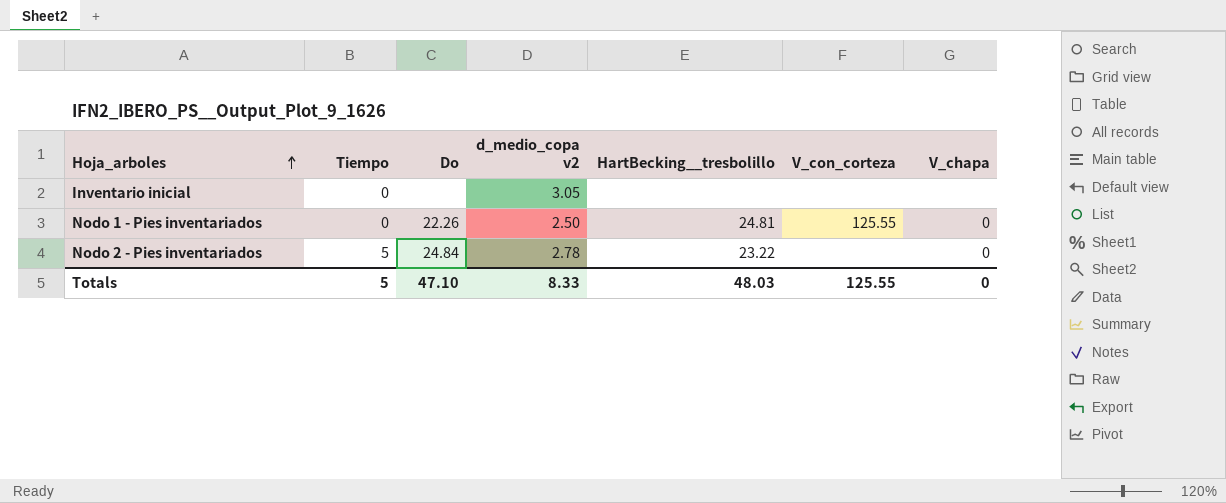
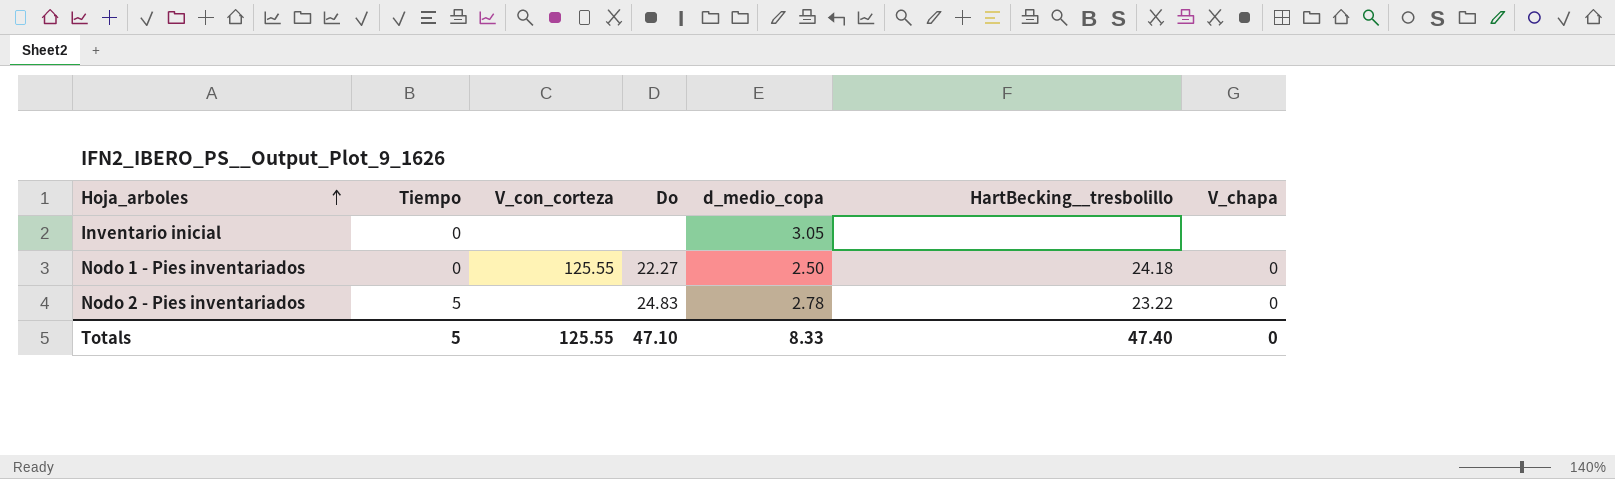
column V_con_corteza | position: 6 -> 3
column name: d_medio_copa v2 -> d_medio_copa
Nodo 1 - Pies inventariados | Do: 22.26 -> 22.27
Nodo 1 - Pies inventariados | HartBecking__tresbolillo: 24.81 -> 24.18
Nodo 2 - Pies inventariados | Do: 24.84 -> 24.83
Totals | HartBecking__tresbolillo: 48.03 -> 47.40

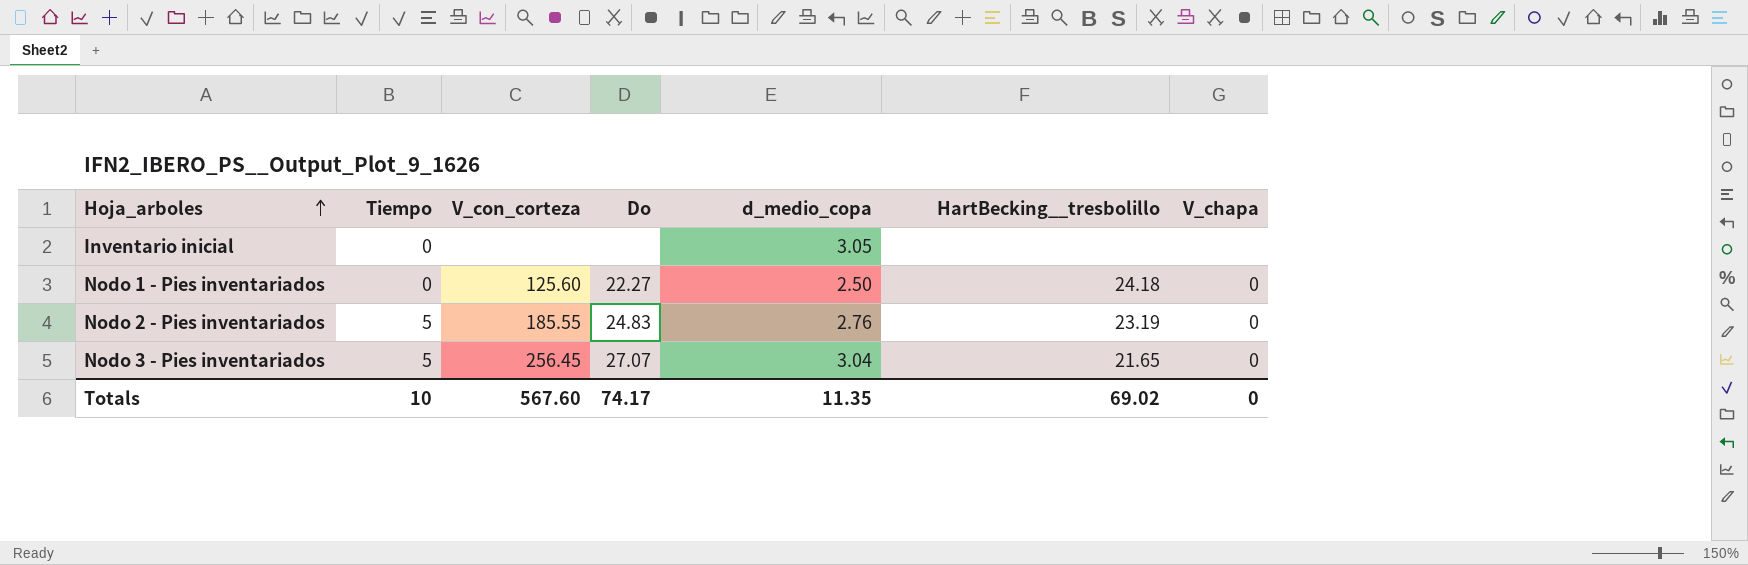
Nodo 1 - Pies inventariados | V_con_corteza: 125.55 -> 125.60
Nodo 2 - Pies inventariados | V_con_corteza: none -> 185.55
Nodo 2 - Pies inventariados | d_medio_copa: 2.78 -> 2.76
Nodo 2 - Pies inventariados | HartBecking__tresbolillo: 23.22 -> 23.19
row Nodo 3 - Pies inventariados: none -> 5 | 256.45 | 27.07 | 3.04 | 21.65 | 0
Totals | Tiempo: 5 -> 10
Totals | V_con_corteza: 125.55 -> 567.60
Totals | Do: 47.10 -> 74.17
Totals | d_medio_copa: 8.33 -> 11.35
Totals | HartBecking__tresbolillo: 47.40 -> 69.02

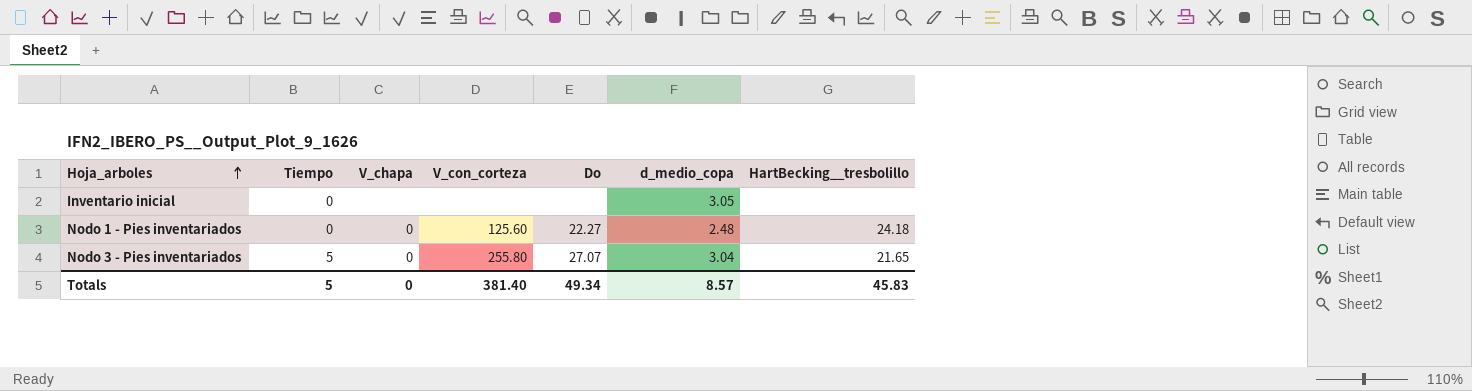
column V_chapa | position: 7 -> 3
row Nodo 2 - Pies inventariados: 5 | 185.55 | 24.83 | 2.76 | 23.19 | 0 -> none
Nodo 1 - Pies inventariados | d_medio_copa: 2.50 -> 2.48
Nodo 3 - Pies inventariados | V_con_corteza: 256.45 -> 255.80
Totals | Tiempo: 10 -> 5
Totals | V_con_corteza: 567.60 -> 381.40
Totals | Do: 74.17 -> 49.34
Totals | d_medio_copa: 11.35 -> 8.57
Totals | HartBecking__tresbolillo: 69.02 -> 45.83

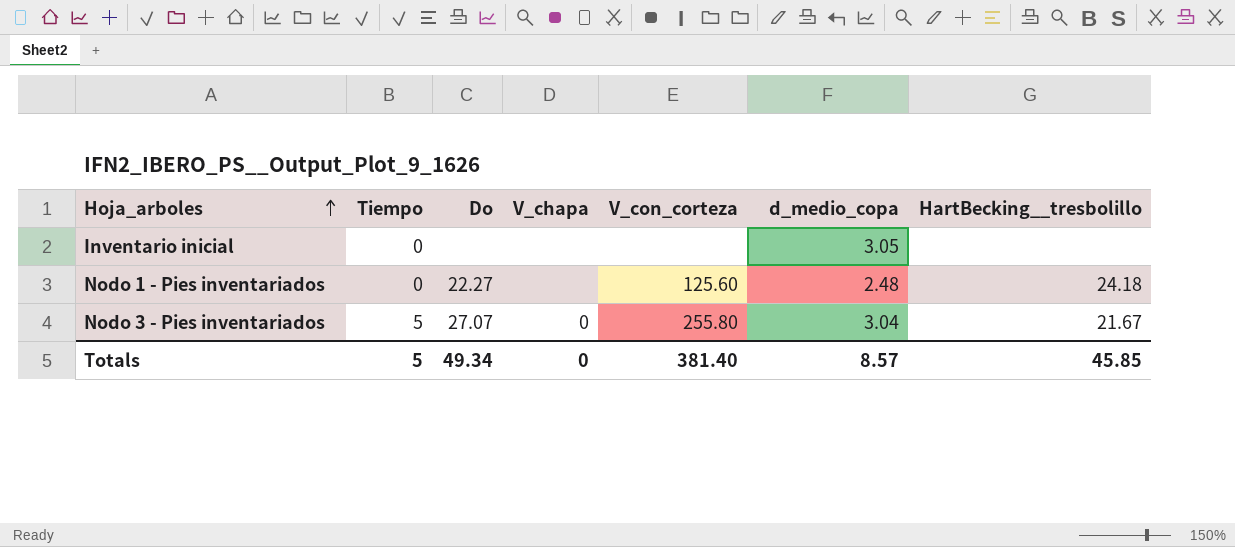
column Do | position: 5 -> 3
Nodo 1 - Pies inventariados | V_chapa: 0 -> none
Nodo 3 - Pies inventariados | HartBecking__tresbolillo: 21.65 -> 21.67
Totals | HartBecking__tresbolillo: 45.83 -> 45.85

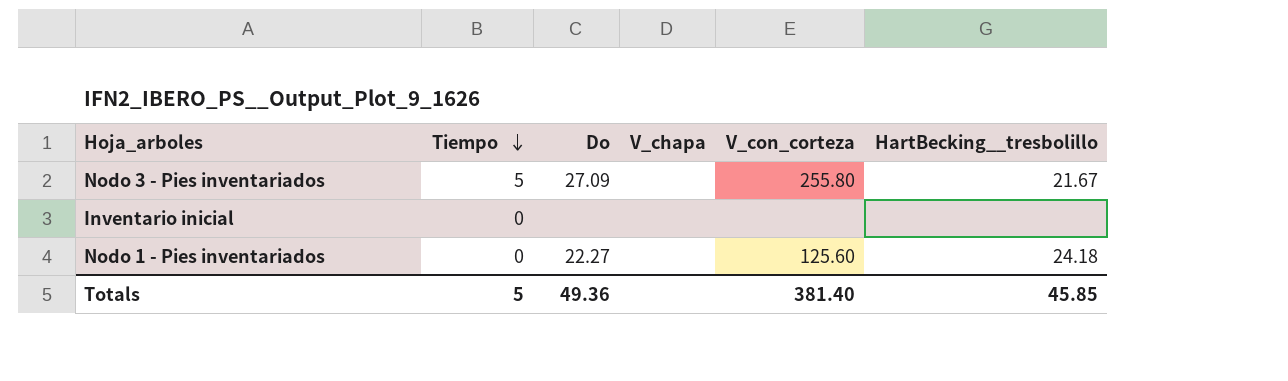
row order: Hoja_arboles ascending -> Tiempo descending
column d_medio_copa | position: 6 -> none
Nodo 3 - Pies inventariados | Do: 27.07 -> 27.09
Nodo 3 - Pies inventariados | V_chapa: 0 -> none
Totals | Do: 49.34 -> 49.36
Totals | V_chapa: 0 -> none

